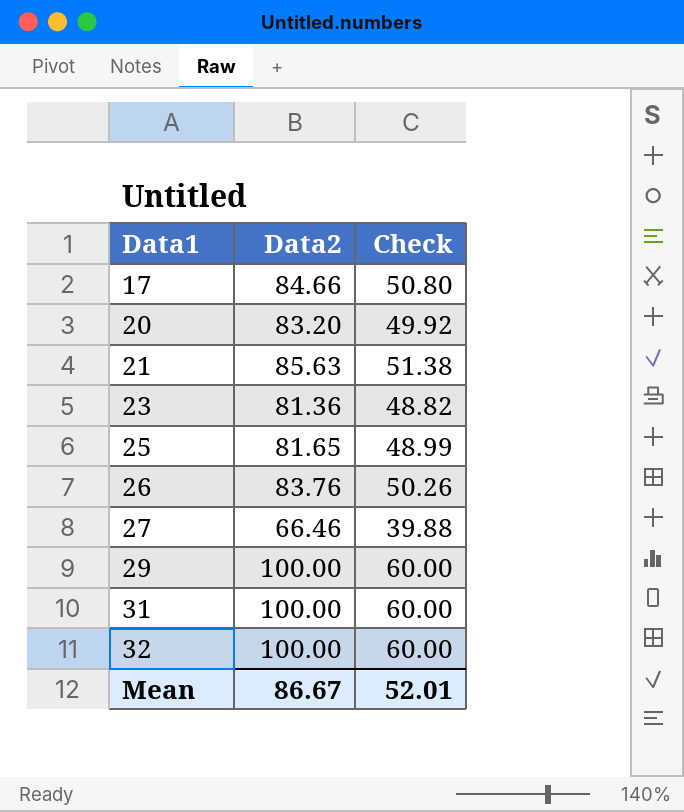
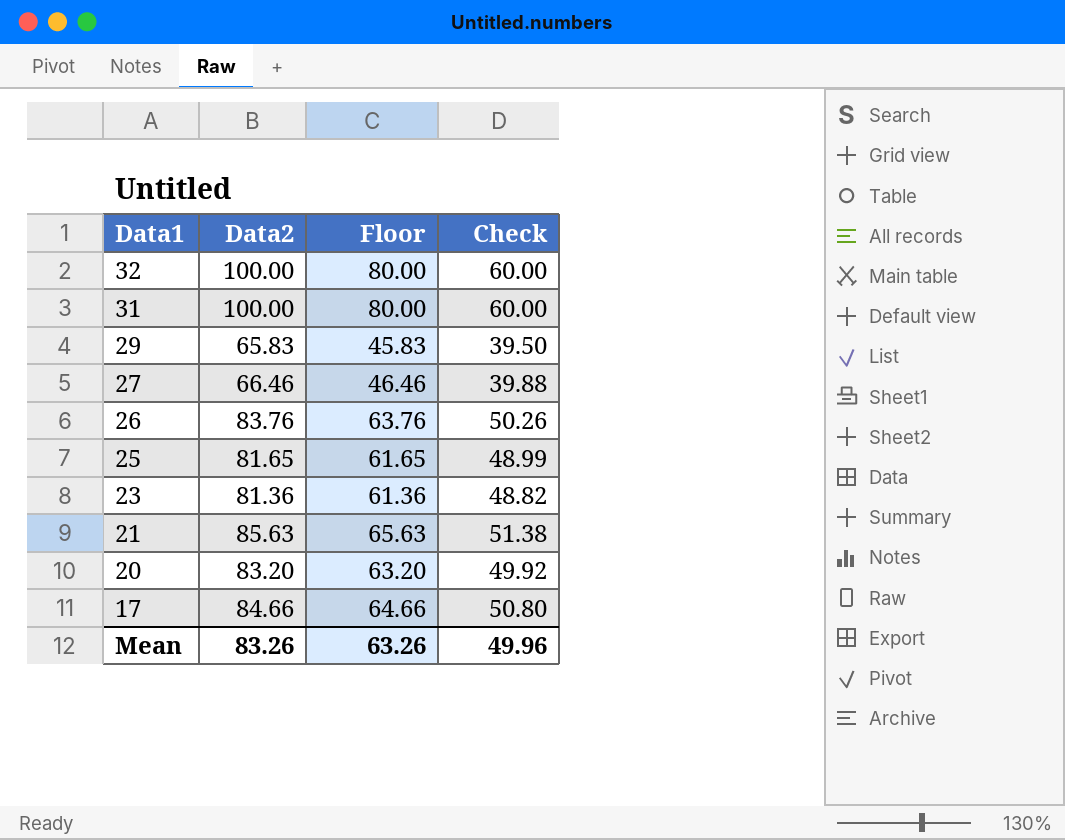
row order: Data1 ascending -> Data1 descending
column Floor | formula: none -> [Data2] - 20
29 | Data2: 100.00 -> 65.83
29 | Check: 60.00 -> 39.50
Mean | Data2: 86.67 -> 83.26
Mean | Check: 52.01 -> 49.96

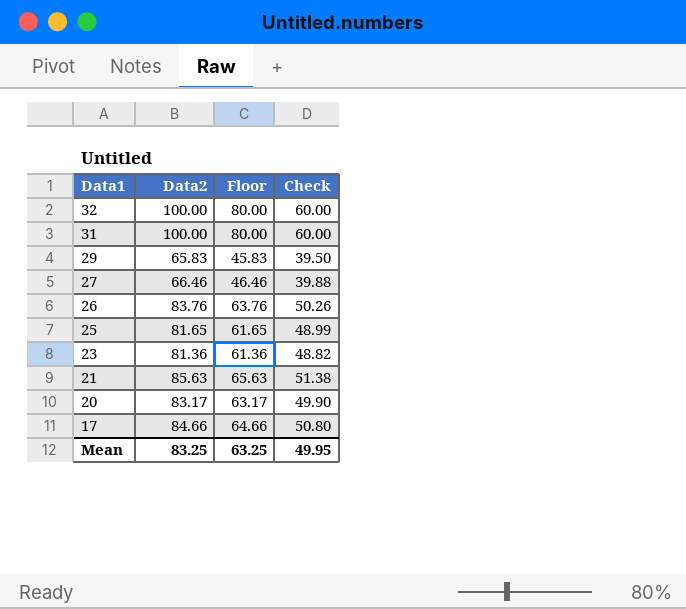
20 | Data2: 83.20 -> 83.17
20 | Floor: 63.20 -> 63.17
20 | Check: 49.92 -> 49.90
Mean | Data2: 83.26 -> 83.25
Mean | Floor: 63.26 -> 63.25
Mean | Check: 49.96 -> 49.95

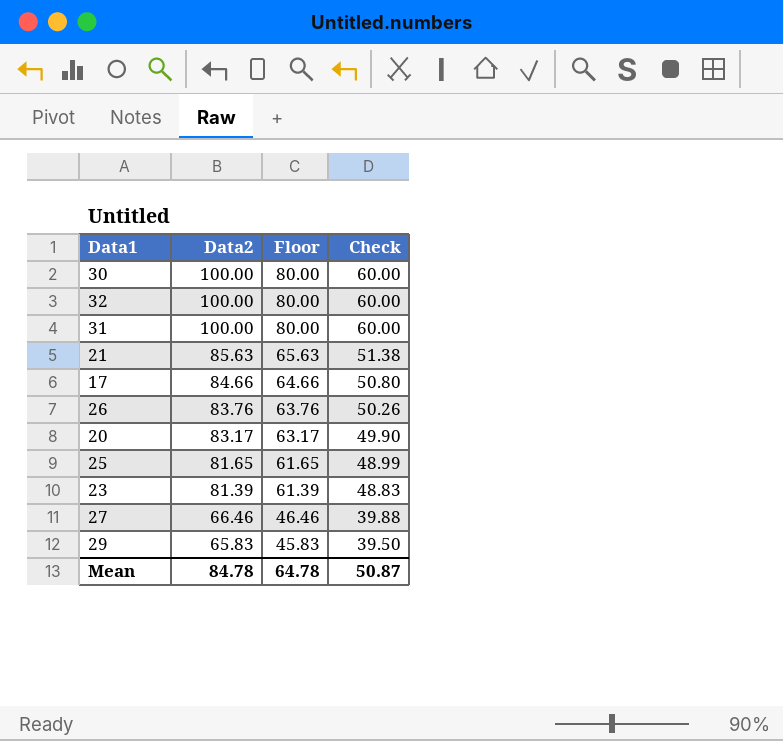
row order: Data1 descending -> Data2 descending
row 30: none -> 100.00 | 80.00 | 60.00
23 | Data2: 81.36 -> 81.39
23 | Floor: 61.36 -> 61.39
23 | Check: 48.82 -> 48.83
Mean | Data2: 83.25 -> 84.78
Mean | Floor: 63.25 -> 64.78
Mean | Check: 49.95 -> 50.87

